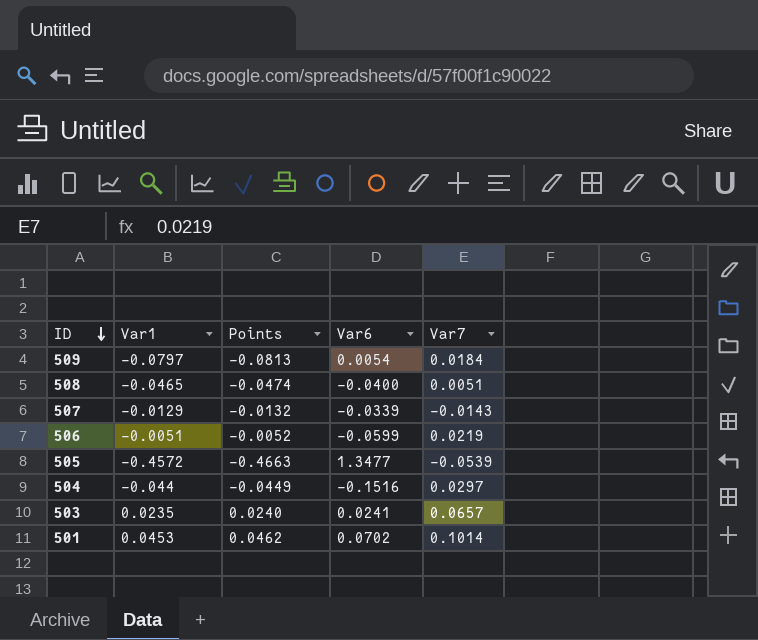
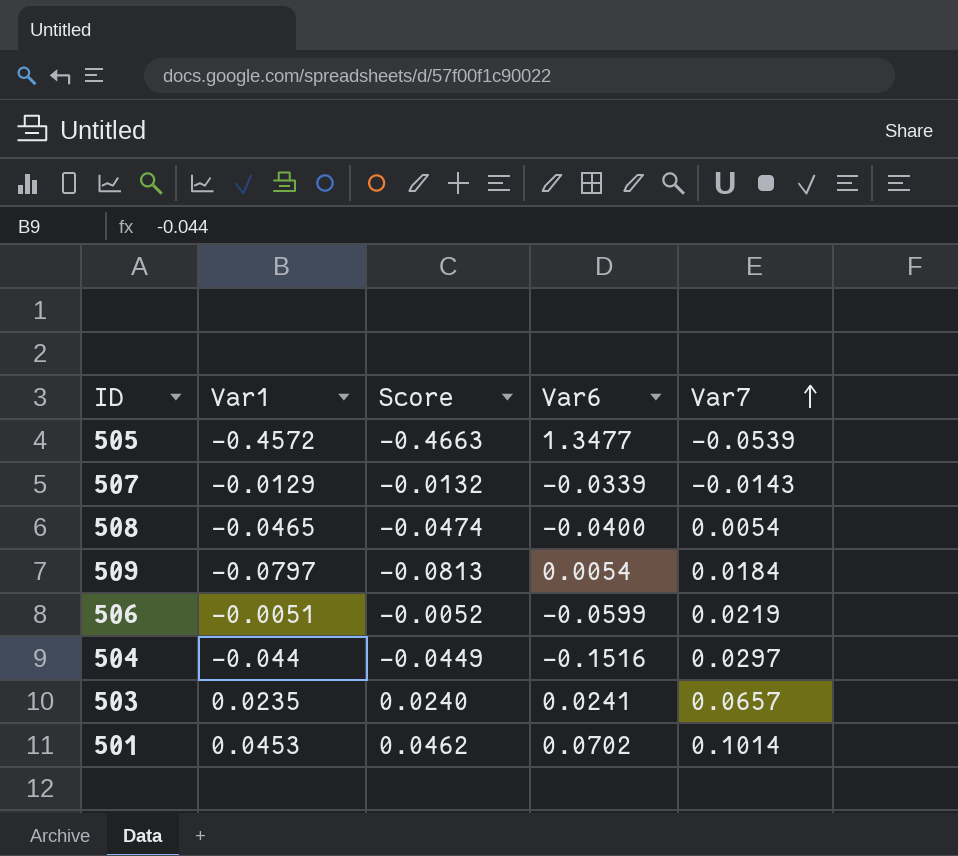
row order: ID descending -> Var7 ascending
column name: Points -> Score
508 | Var7: 0.0051 -> 0.0054

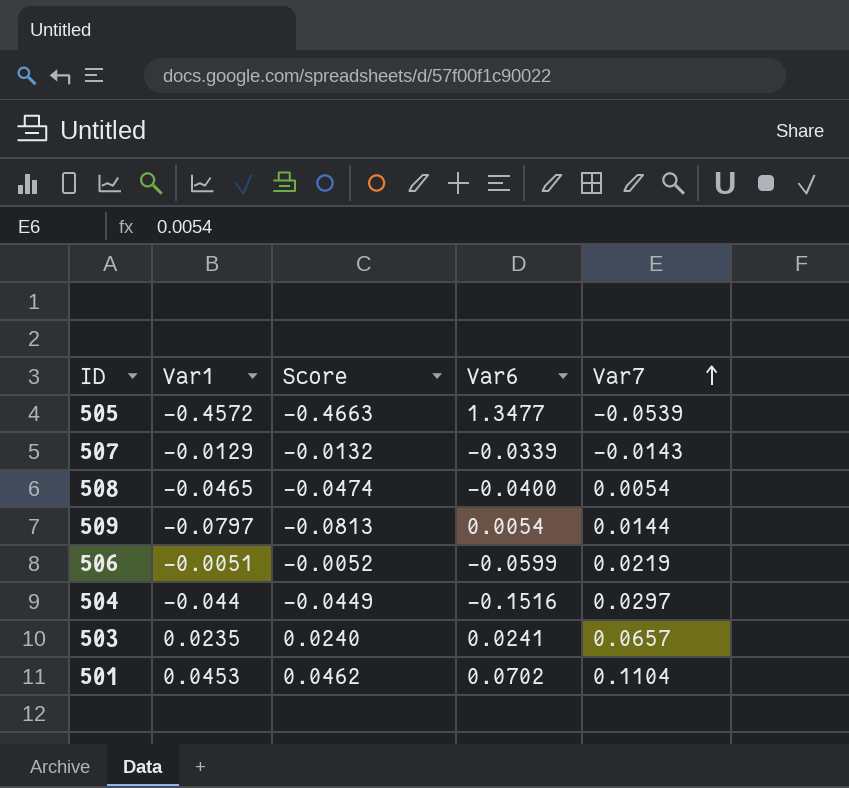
509 | Var7: 0.0184 -> 0.0144
501 | Var7: 0.1014 -> 0.1104

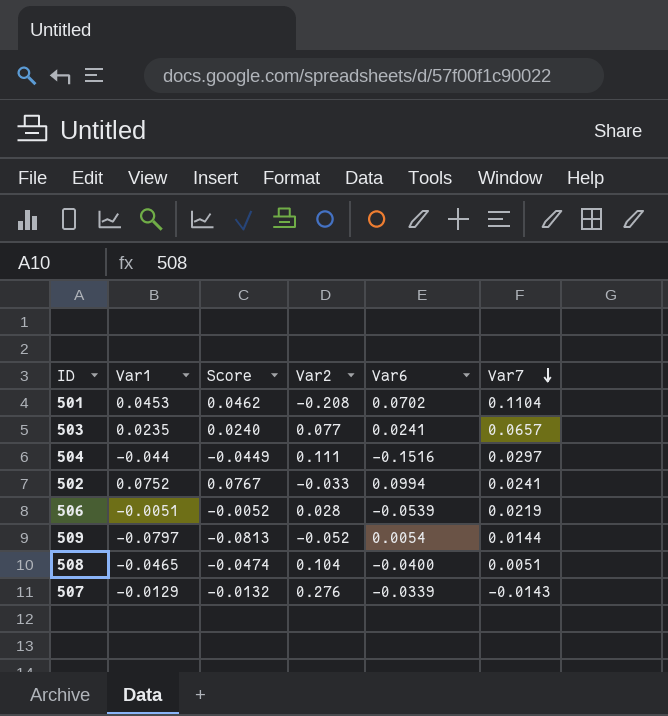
row order: Var7 ascending -> Var7 descending
column Var2 | position: none -> 4
row 505: -0.4572 | -0.4663 | 1.3477 | -0.0539 -> none
row 502: none -> 0.0752 | 0.0767 | -0.033 | 0.0994 | 0.0241
506 | Var6: -0.0599 -> -0.0539
508 | Var7: 0.0054 -> 0.0051

